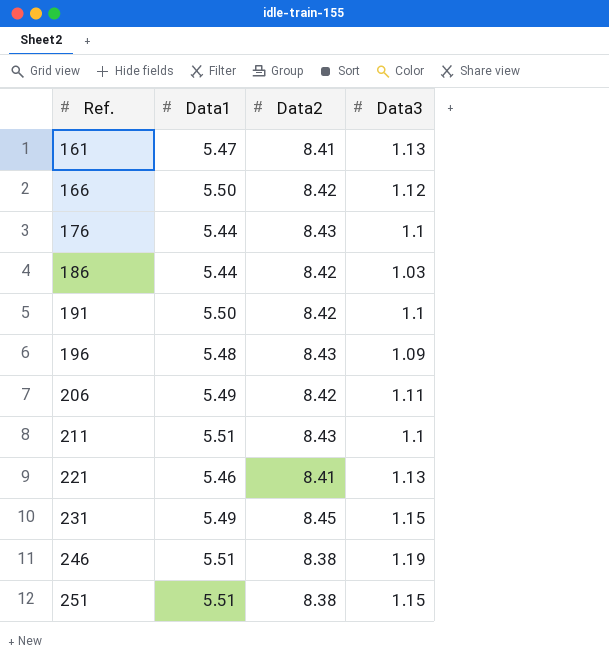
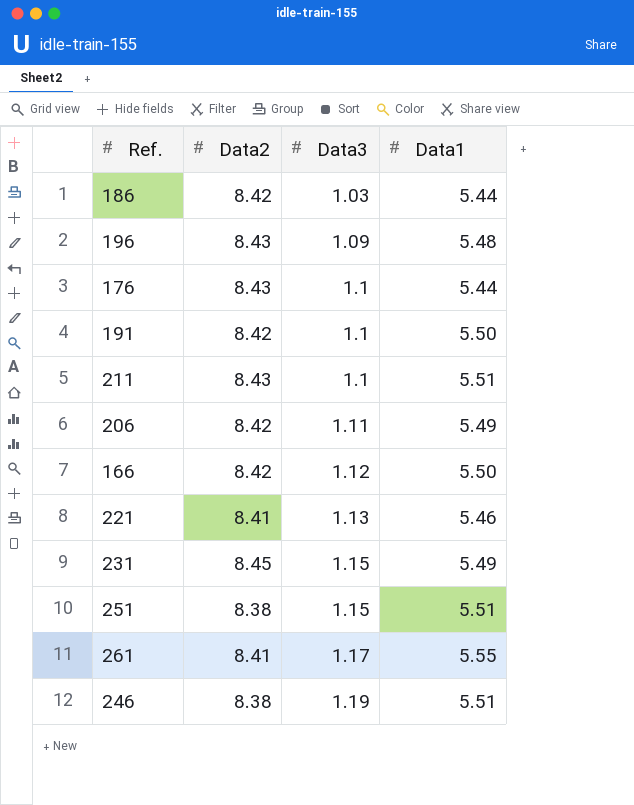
row order: Ref. ascending -> Data3 ascending
column Data1 | position: 2 -> 4
row 161: 5.47 | 8.41 | 1.13 -> none
row 261: none -> 8.41 | 1.17 | 5.55

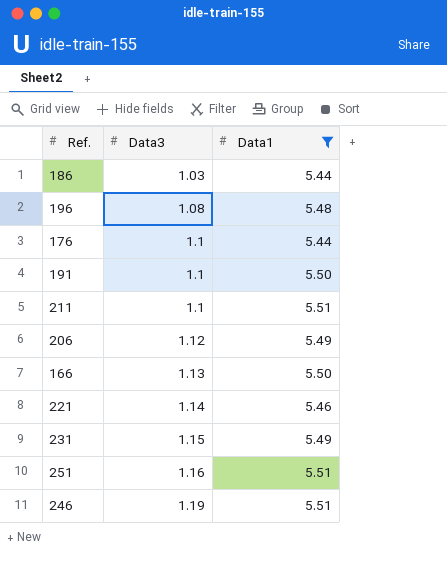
filter: none -> Data1 != 5.55
column Data2 | position: 2 -> none
196 | Data3: 1.09 -> 1.08
206 | Data3: 1.11 -> 1.12
166 | Data3: 1.12 -> 1.13
221 | Data3: 1.13 -> 1.14
251 | Data3: 1.15 -> 1.16

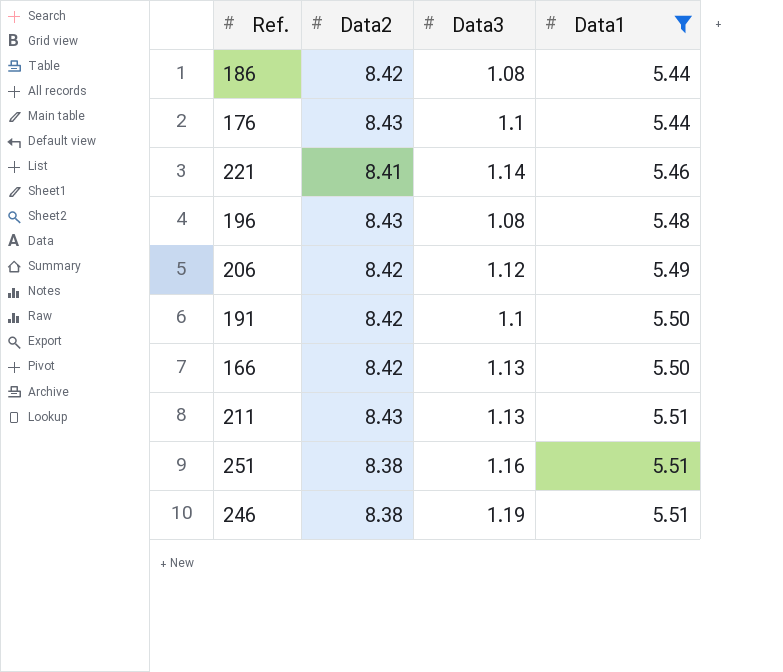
row order: Data3 ascending -> Data1 ascending
column Data2 | position: none -> 2
row 231: 1.15 | 5.49 -> none
186 | Data3: 1.03 -> 1.08
211 | Data3: 1.1 -> 1.13

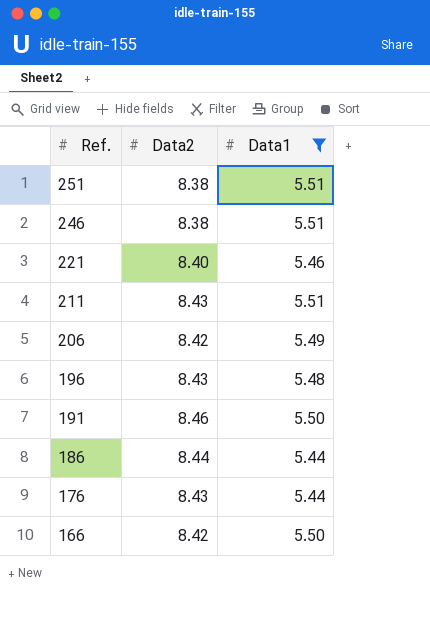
row order: Data1 ascending -> Ref. descending
column Data3 | position: 3 -> none
221 | Data2: 8.41 -> 8.40
191 | Data2: 8.42 -> 8.46
186 | Data2: 8.42 -> 8.44

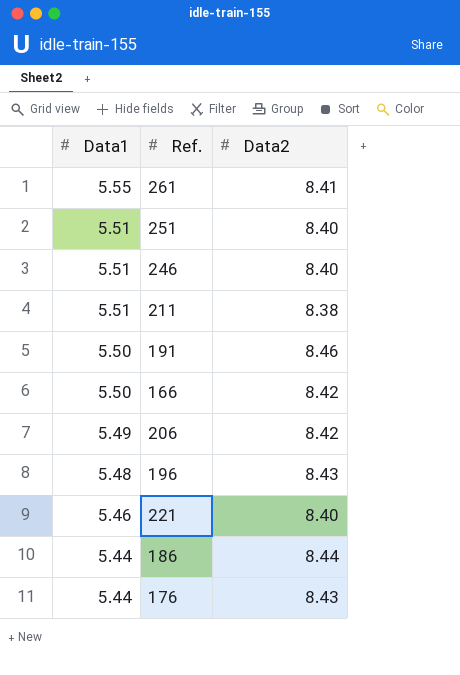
filter: Data1 != 5.55 -> none
row order: Ref. descending -> Data1 descending
column Data1 | position: 3 -> 1
251 | Data2: 8.38 -> 8.40
246 | Data2: 8.38 -> 8.40
211 | Data2: 8.43 -> 8.38

